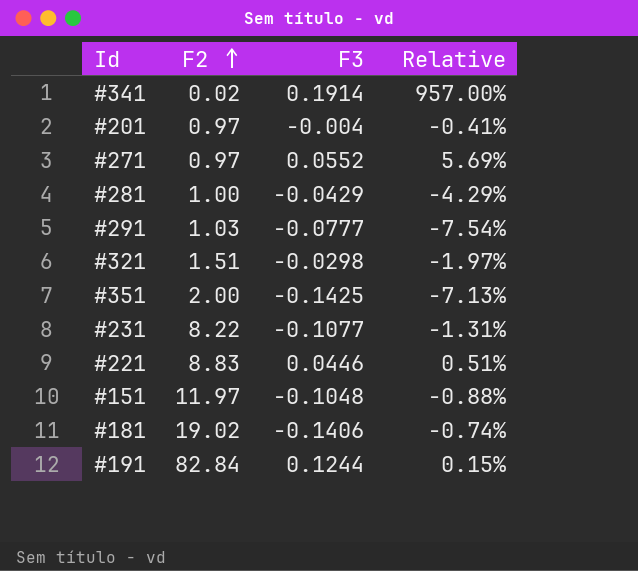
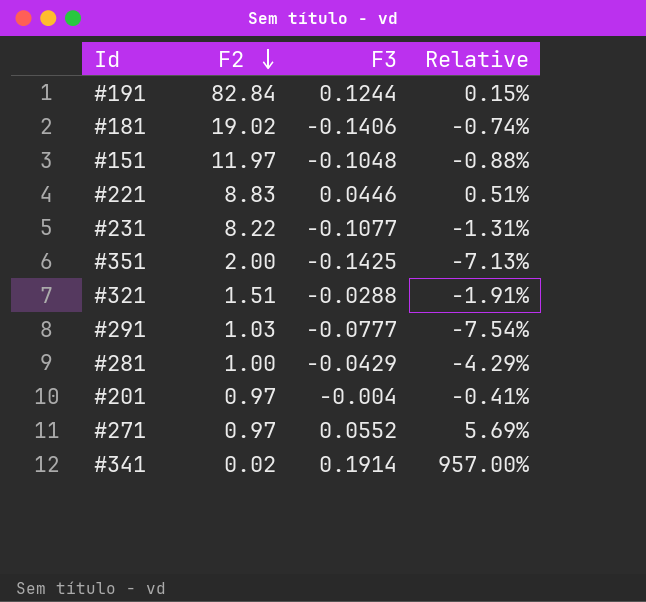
row order: F2 ascending -> F2 descending
#321 | F3: -0.0298 -> -0.0288
#321 | Relative: -1.97% -> -1.91%

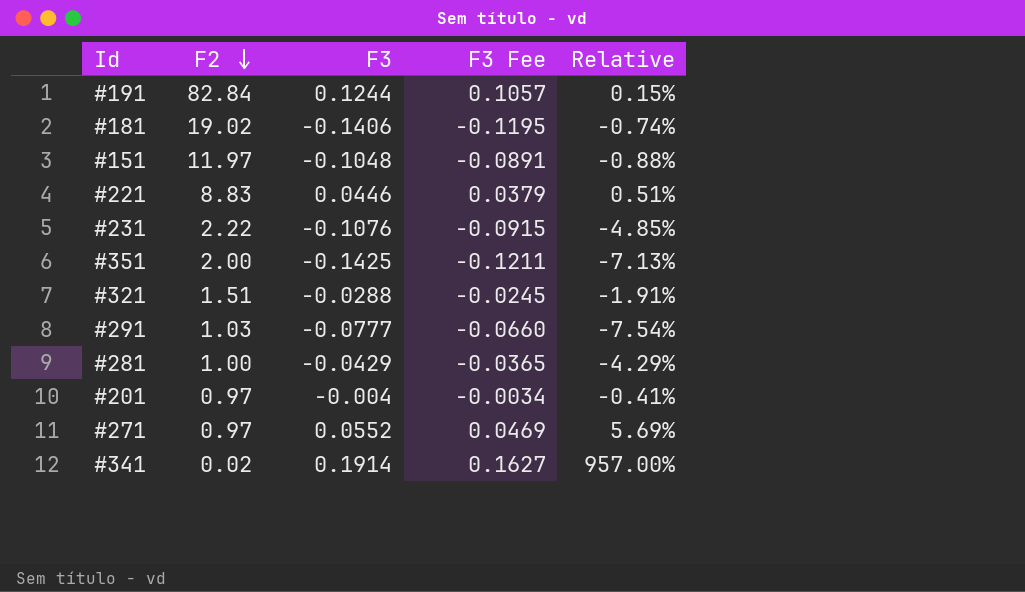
column F3 Fee | formula: none -> [F3] * 0.85
#231 | F2: 8.22 -> 2.22
#231 | F3: -0.1077 -> -0.1076
#231 | Relative: -1.31% -> -4.85%

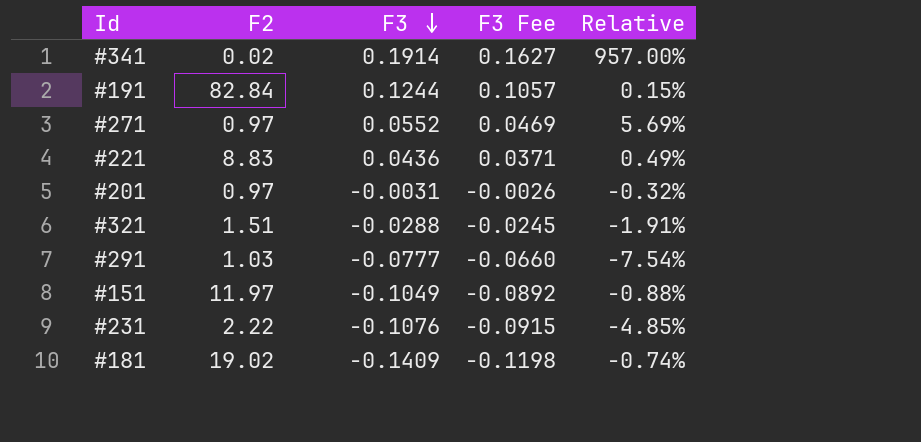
row order: F2 descending -> F3 descending
row #351: 2.00 | -0.1425 | -0.1211 | -7.13% -> none
row #281: 1.00 | -0.0429 | -0.0365 | -4.29% -> none
#221 | F3: 0.0446 -> 0.0436
#221 | F3 Fee: 0.0379 -> 0.0371
#221 | Relative: 0.51% -> 0.49%
#201 | F3: -0.004 -> -0.0031
#201 | F3 Fee: -0.0034 -> -0.0026
#201 | Relative: -0.41% -> -0.32%
#151 | F3: -0.1048 -> -0.1049
#151 | F3 Fee: -0.0891 -> -0.0892
#181 | F3: -0.1406 -> -0.1409
#181 | F3 Fee: -0.1195 -> -0.1198

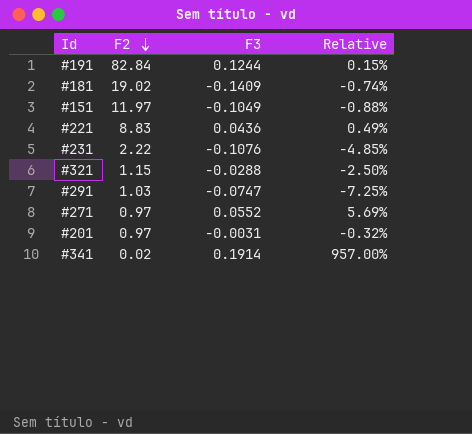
row order: F3 descending -> F2 descending
column F3 Fee | formula: [F3] * 0.85 -> none
#321 | F2: 1.51 -> 1.15
#321 | Relative: -1.91% -> -2.50%
#291 | F3: -0.0777 -> -0.0747
#291 | Relative: -7.54% -> -7.25%

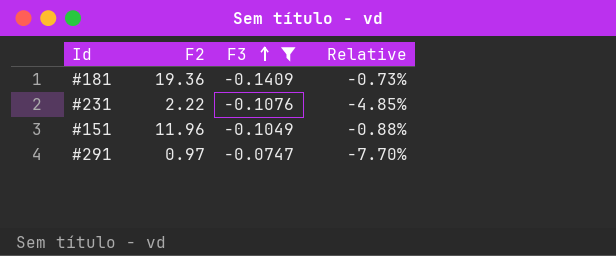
filter: none -> F3 <= -0.0747
row order: F2 descending -> F3 ascending
#181 | F2: 19.02 -> 19.36
#181 | Relative: -0.74% -> -0.73%
#151 | F2: 11.97 -> 11.96
#291 | F2: 1.03 -> 0.97
#291 | Relative: -7.25% -> -7.70%

